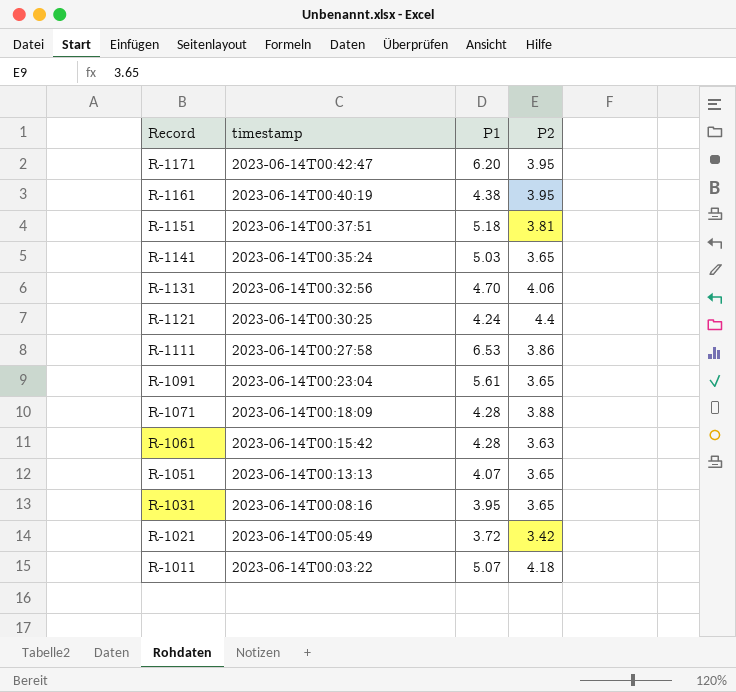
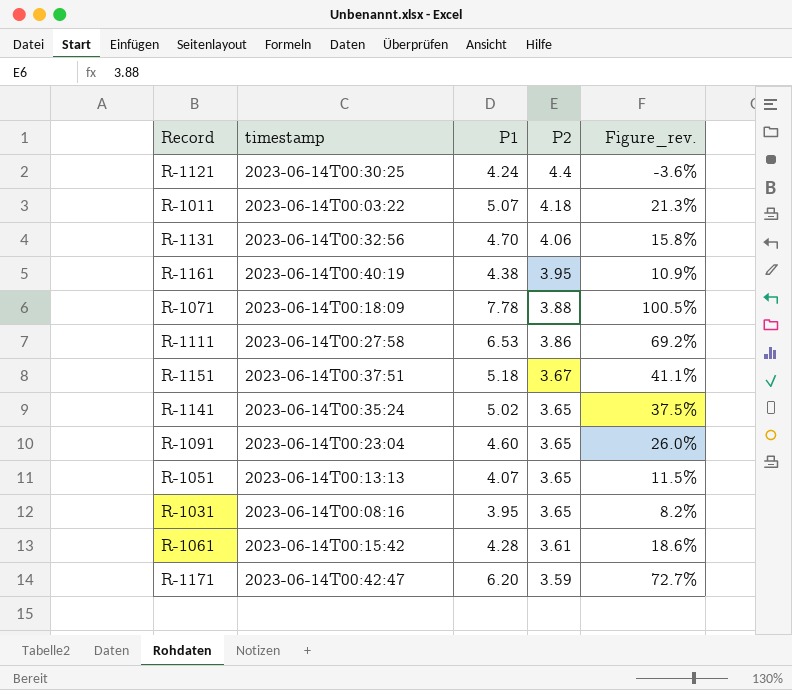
row order: Record descending -> P2 descending
column Figure_rev. | formula: none -> ([P1] - [P2]) / [P2]
row R-1021: 2023-06-14T00:05:49 | 3.72 | 3.42 -> none
R-1071 | P1: 4.28 -> 7.78
R-1151 | P2: 3.81 -> 3.67
R-1141 | P1: 5.03 -> 5.02
R-1091 | P1: 5.61 -> 4.60
R-1061 | P2: 3.63 -> 3.61
R-1171 | P2: 3.95 -> 3.59

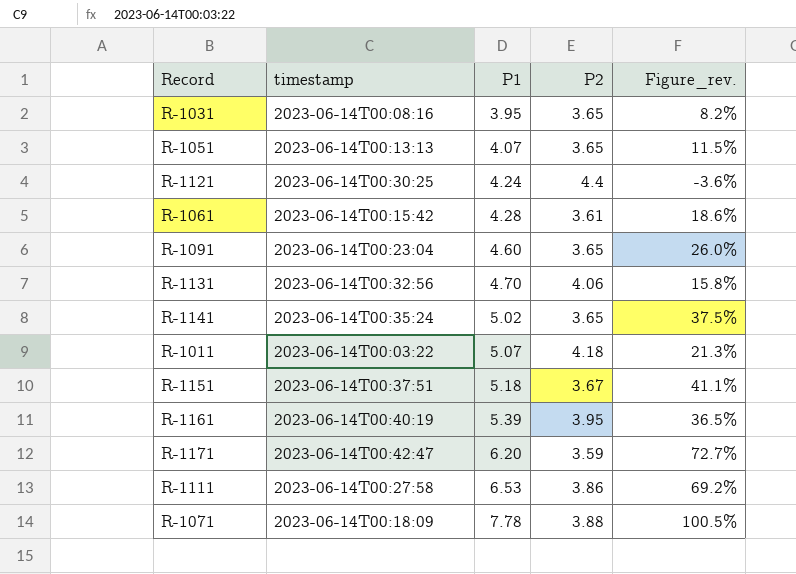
row order: P2 descending -> P1 ascending
R-1161 | P1: 4.38 -> 5.39
R-1161 | Figure_rev.: 10.9% -> 36.5%

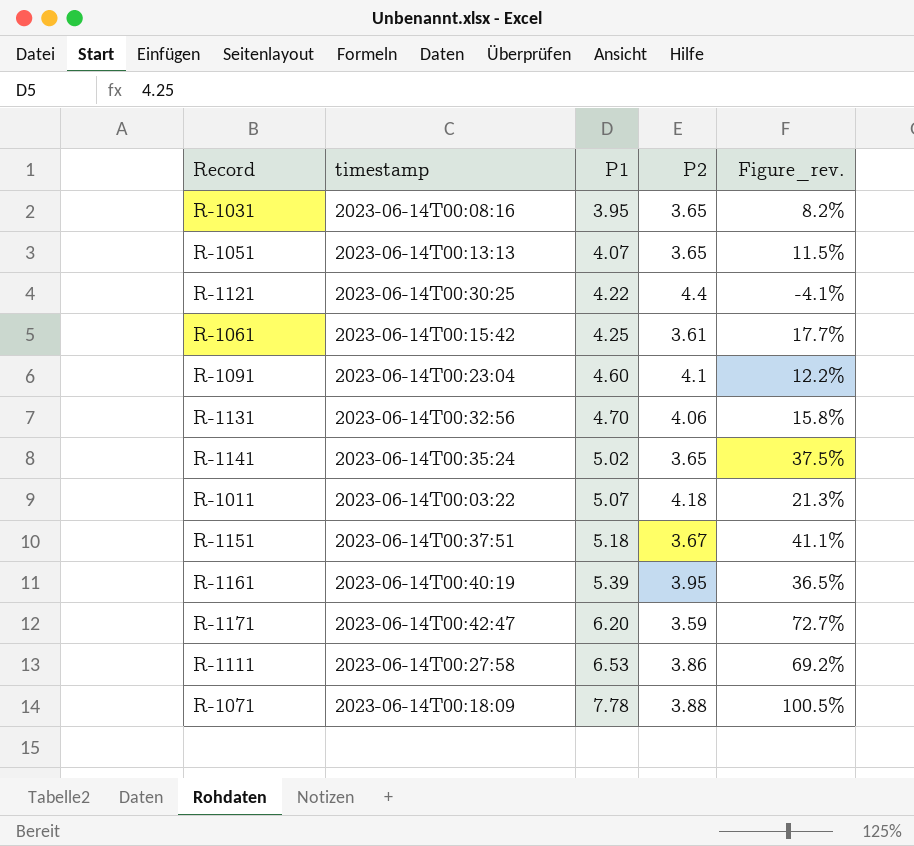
R-1121 | P1: 4.24 -> 4.22
R-1121 | Figure_rev.: -3.6% -> -4.1%
R-1061 | P1: 4.28 -> 4.25
R-1061 | Figure_rev.: 18.6% -> 17.7%
R-1091 | P2: 3.65 -> 4.1
R-1091 | Figure_rev.: 26.0% -> 12.2%

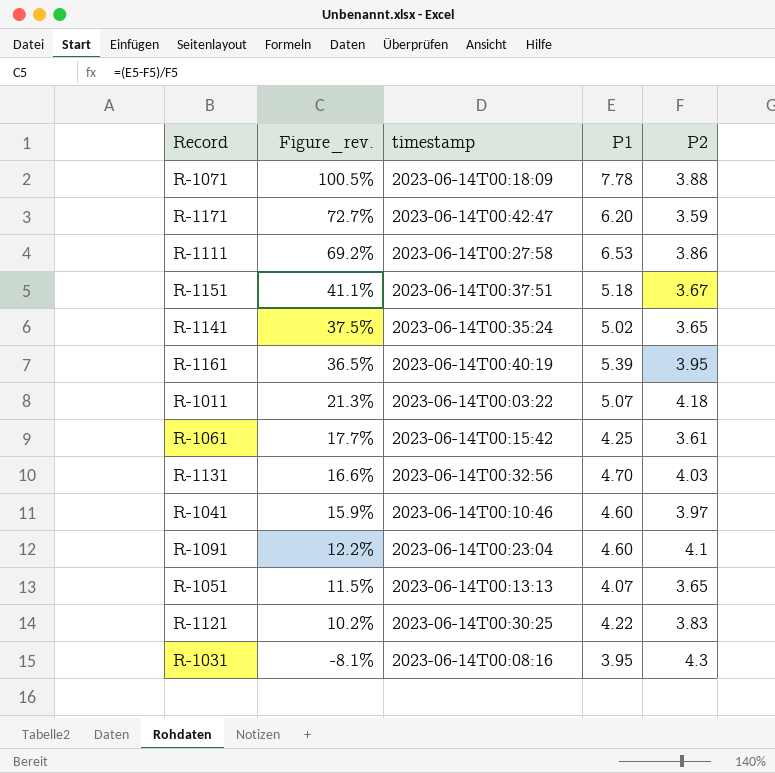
row order: P1 ascending -> Figure_rev. descending
column Figure_rev. | position: 5 -> 2
R-1131 | Figure_rev.: 15.8% -> 16.6%
R-1131 | P2: 4.06 -> 4.03
row R-1041: none -> 15.9% | 2023-06-14T00:10:46 | 4.60 | 3.97
R-1121 | Figure_rev.: -4.1% -> 10.2%
R-1121 | P2: 4.4 -> 3.83
R-1031 | Figure_rev.: 8.2% -> -8.1%
R-1031 | P2: 3.65 -> 4.3

